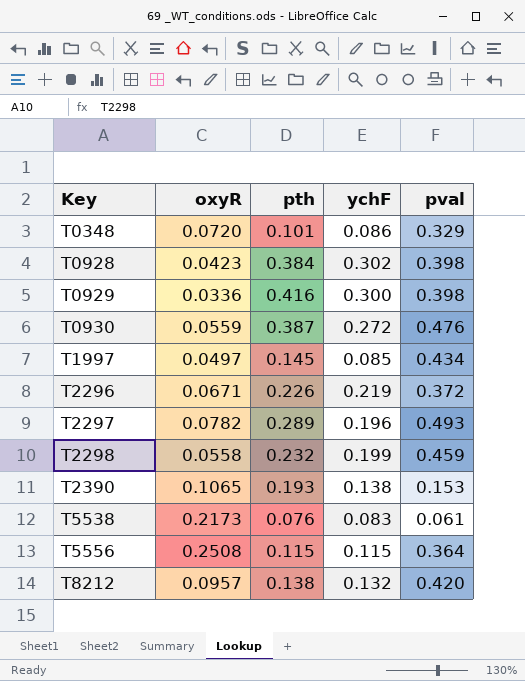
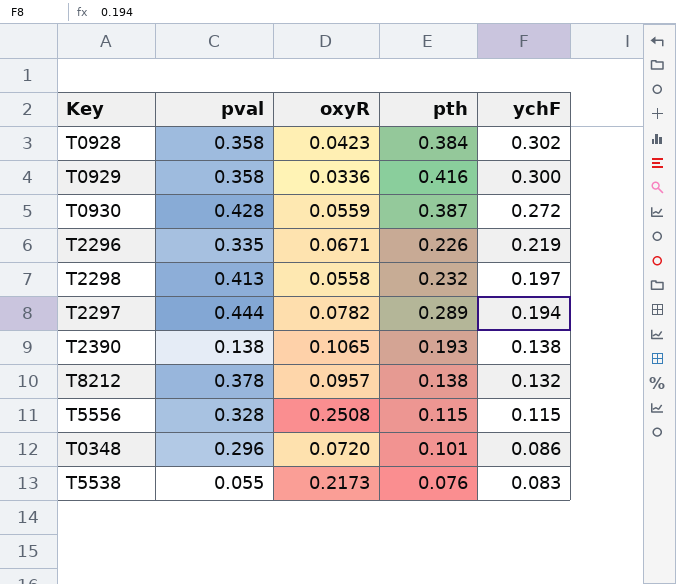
row order: Key ascending -> ychF descending
column pval | position: 5 -> 2
row T1997: 0.0497 | 0.145 | 0.085 | 0.434 -> none
T0928 | pval: 0.398 -> 0.358
T0929 | pval: 0.398 -> 0.358
T0930 | pval: 0.476 -> 0.428
T2296 | pval: 0.372 -> 0.335
T2298 | pval: 0.459 -> 0.413
T2298 | ychF: 0.199 -> 0.197
T2297 | pval: 0.493 -> 0.444
T2297 | ychF: 0.196 -> 0.194
T2390 | pval: 0.153 -> 0.138
T8212 | pval: 0.420 -> 0.378
T5556 | pval: 0.364 -> 0.328
T0348 | pval: 0.329 -> 0.296
T5538 | pval: 0.061 -> 0.055

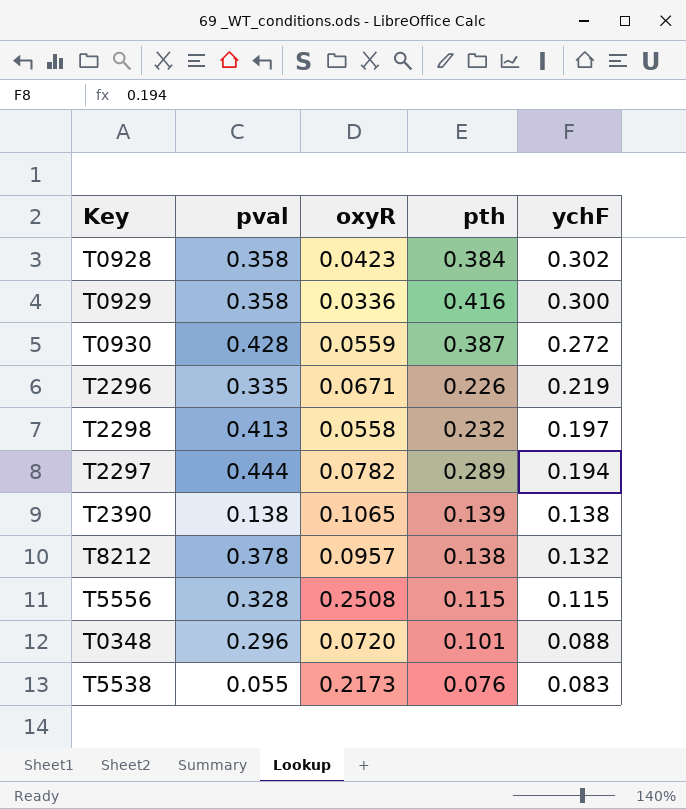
T2390 | pth: 0.193 -> 0.139
T0348 | ychF: 0.086 -> 0.088

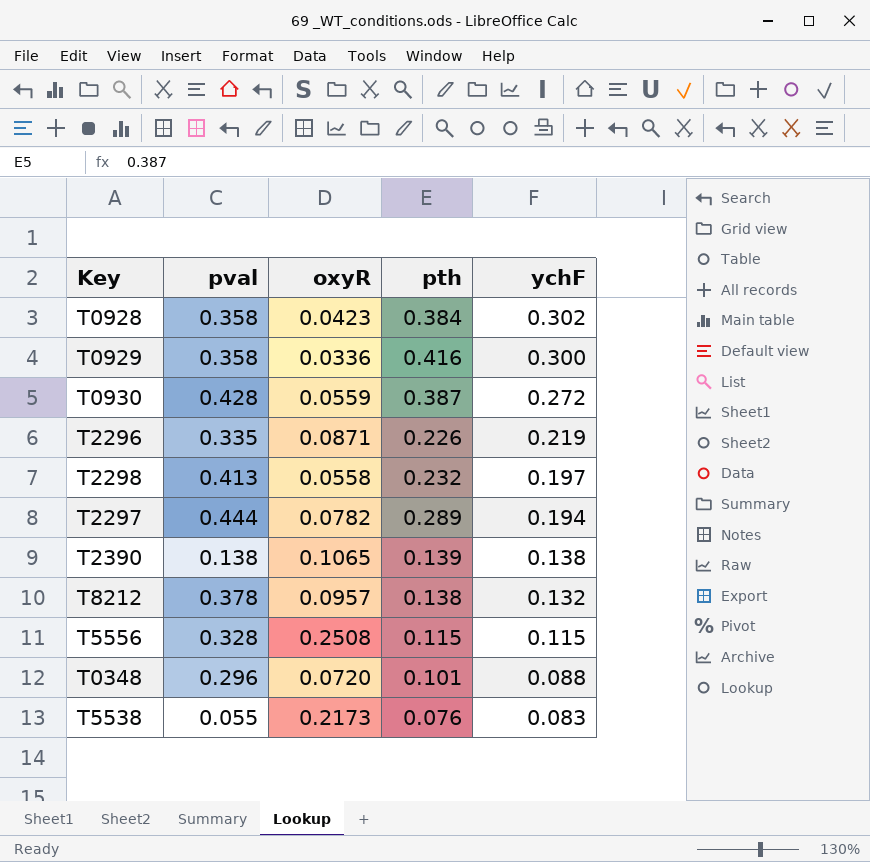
T2296 | oxyR: 0.0671 -> 0.0871

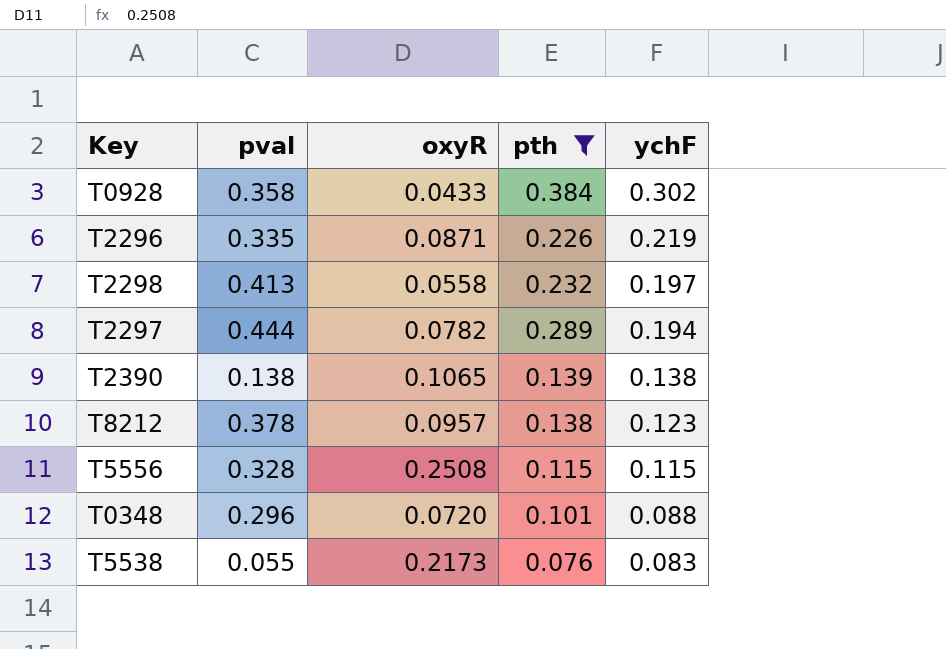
filter: none -> pth <= 0.384
T0928 | oxyR: 0.0423 -> 0.0433
T8212 | ychF: 0.132 -> 0.123

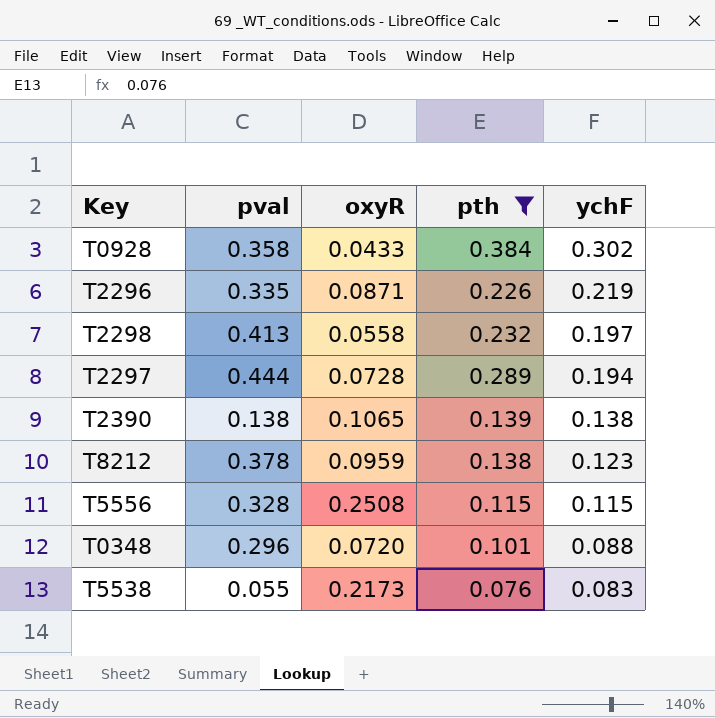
T2297 | oxyR: 0.0782 -> 0.0728
T8212 | oxyR: 0.0957 -> 0.0959

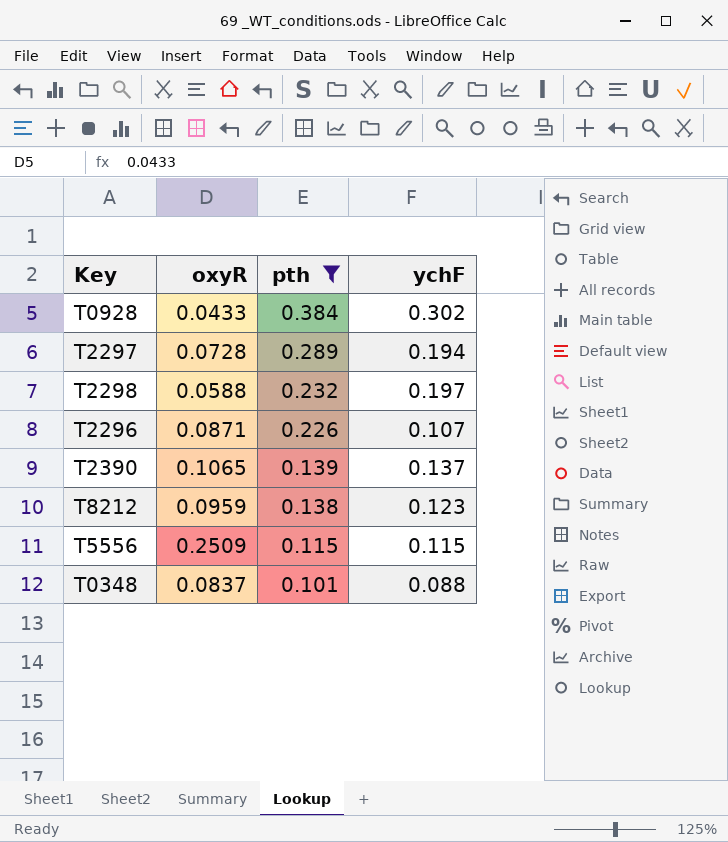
row order: ychF descending -> pth descending
column pval | position: 2 -> none
row T5538: 0.055 | 0.2173 | 0.076 | 0.083 -> none
T2298 | oxyR: 0.0558 -> 0.0588
T2296 | ychF: 0.219 -> 0.107
T2390 | ychF: 0.138 -> 0.137
T5556 | oxyR: 0.2508 -> 0.2509
T0348 | oxyR: 0.0720 -> 0.0837

